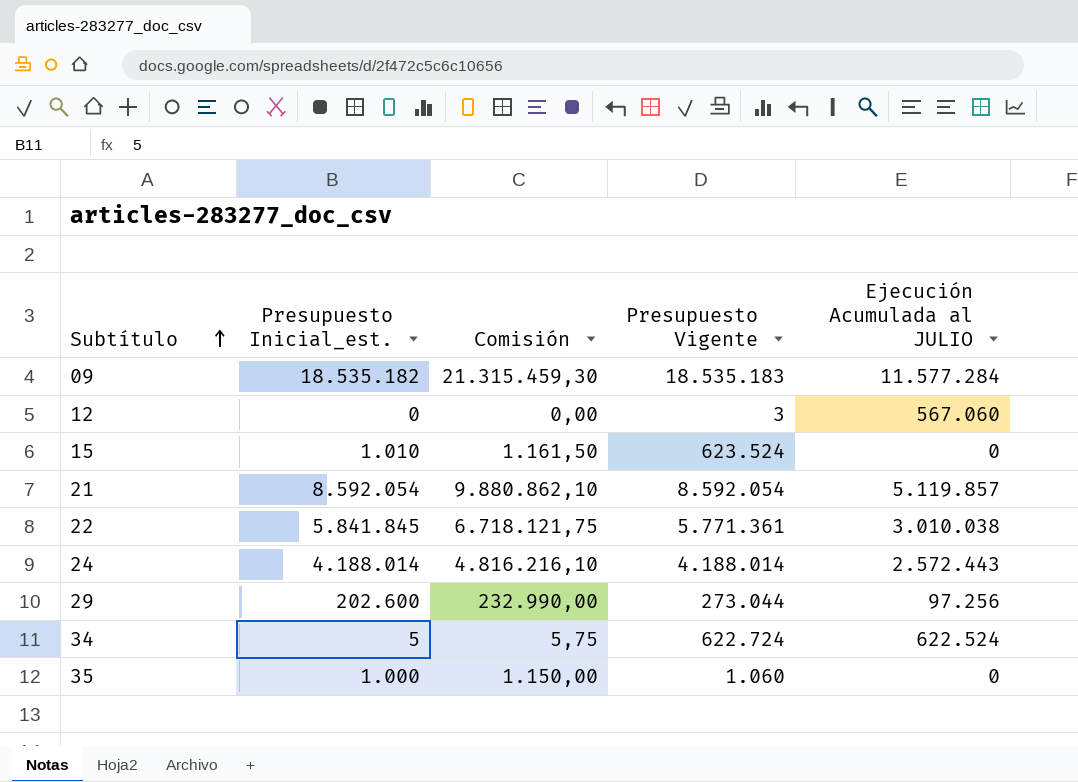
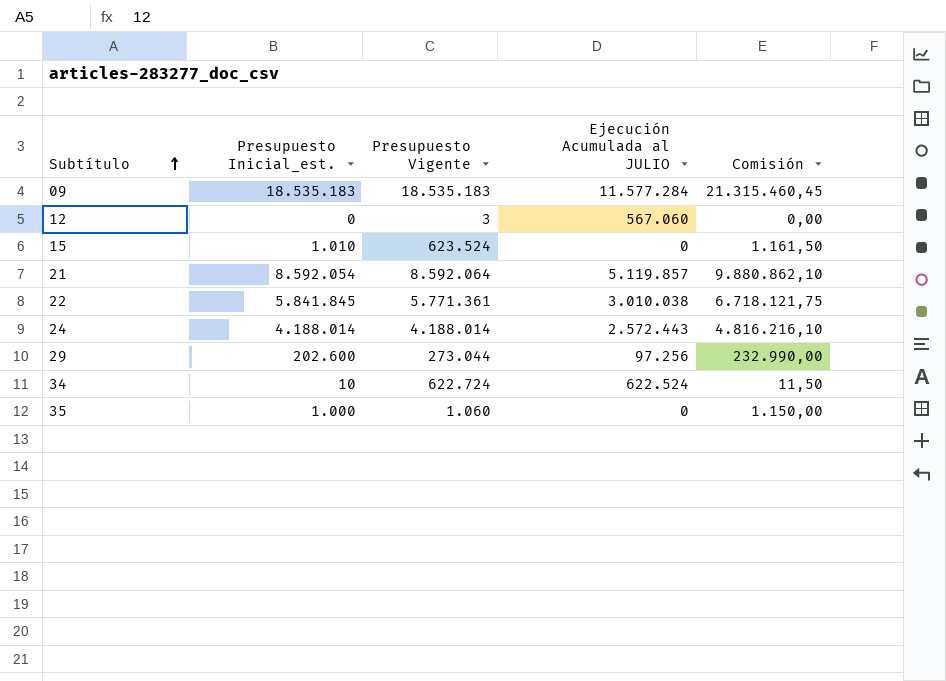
column Comisión | position: 3 -> 5
09 | Presupuesto Inicial_est.: 18.535.182 -> 18.535.183
09 | Comisión: 21.315.459,30 -> 21.315.460,45
21 | Presupuesto Vigente: 8.592.054 -> 8.592.064
34 | Presupuesto Inicial_est.: 5 -> 10
34 | Comisión: 5,75 -> 11,50

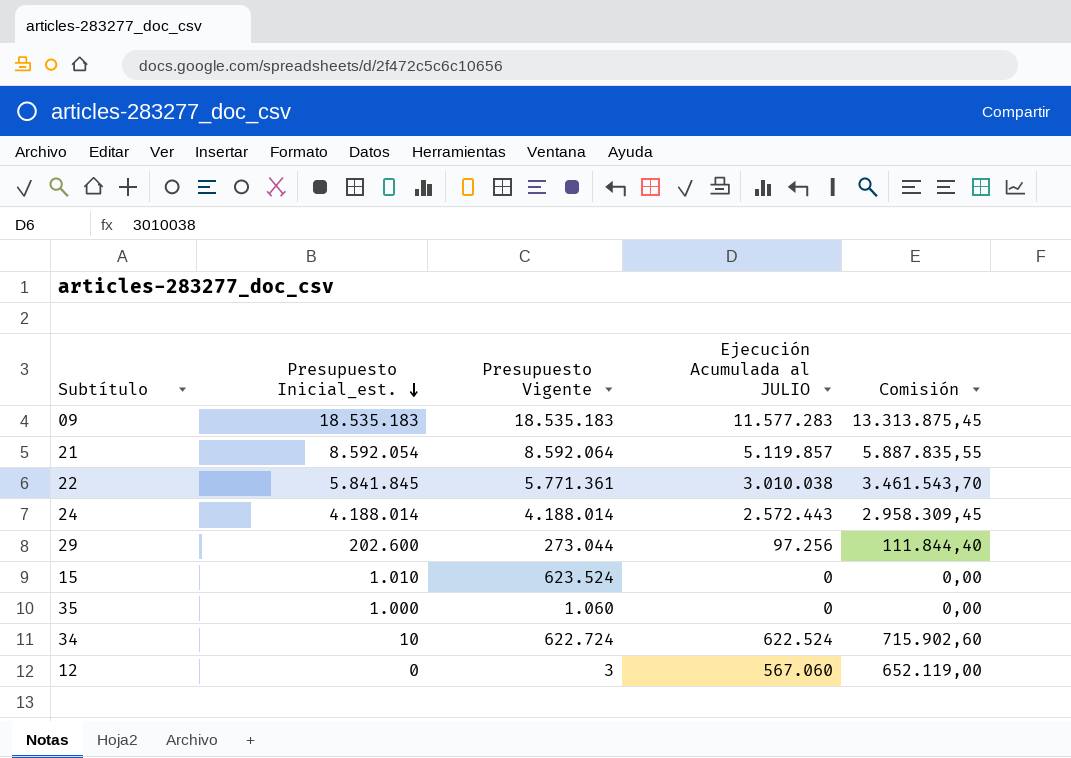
row order: Subtítulo ascending -> Presupuesto Inicial_est. descending
column Comisión | formula: [Presupuesto Inicial_est.] * 1,15 -> [Ejecución Acumulada al JULIO] * 1,15
09 | Ejecución Acumulada al JULIO: 11.577.284 -> 11.577.283

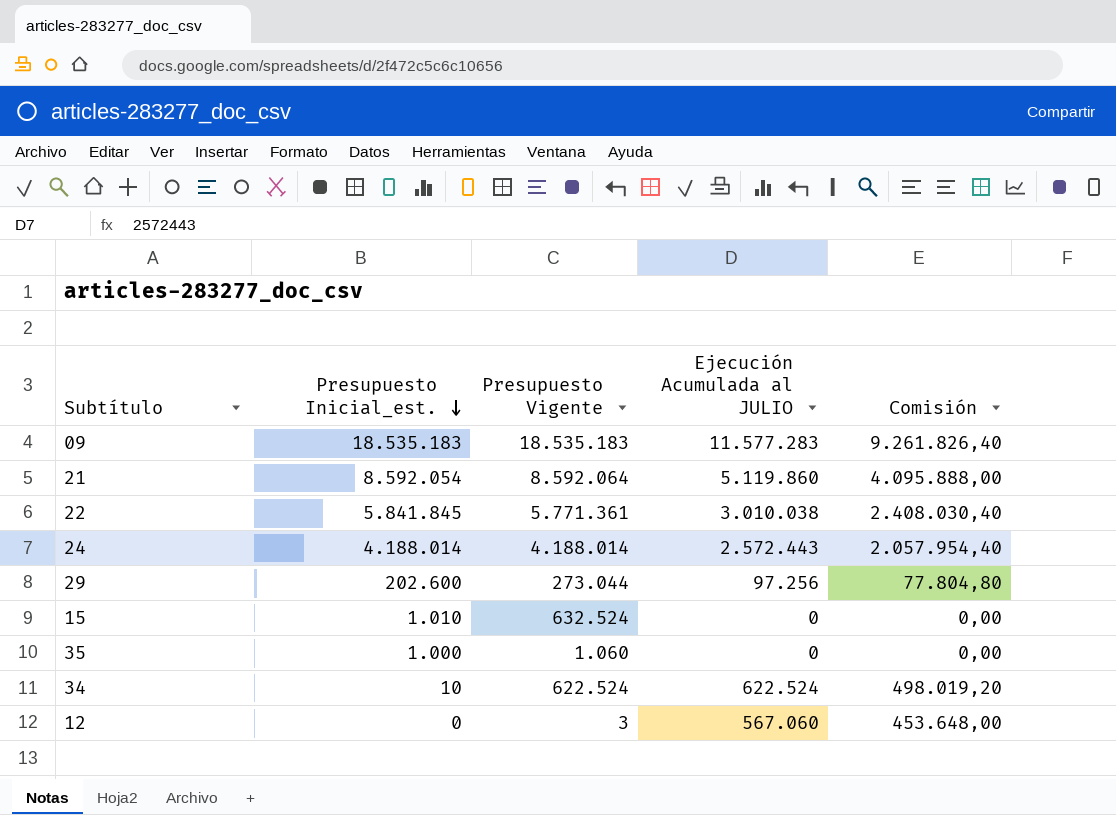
column Comisión | formula: [Ejecución Acumulada al JULIO] * 1,15 -> [Ejecución Acumulada al JULIO] * 0,8
21 | Ejecución Acumulada al JULIO: 5.119.857 -> 5.119.860
15 | Presupuesto Vigente: 623.524 -> 632.524
34 | Presupuesto Vigente: 622.724 -> 622.524

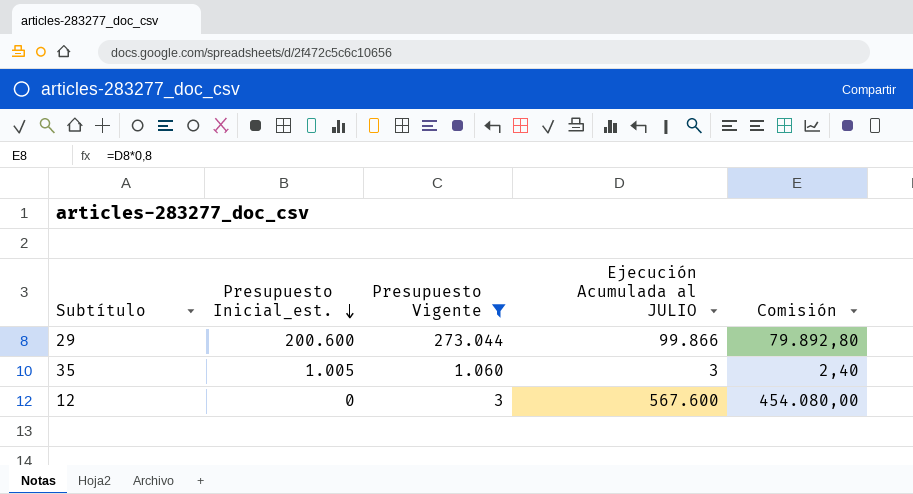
filter: none -> Presupuesto Vigente <= 273.044
29 | Presupuesto Inicial_est.: 202.600 -> 200.600
29 | Ejecución Acumulada al JULIO: 97.256 -> 99.866
29 | Comisión: 77.804,80 -> 79.892,80
35 | Presupuesto Inicial_est.: 1.000 -> 1.005
35 | Ejecución Acumulada al JULIO: 0 -> 3
35 | Comisión: 0,00 -> 2,40
12 | Ejecución Acumulada al JULIO: 567.060 -> 567.600
12 | Comisión: 453.648,00 -> 454.080,00

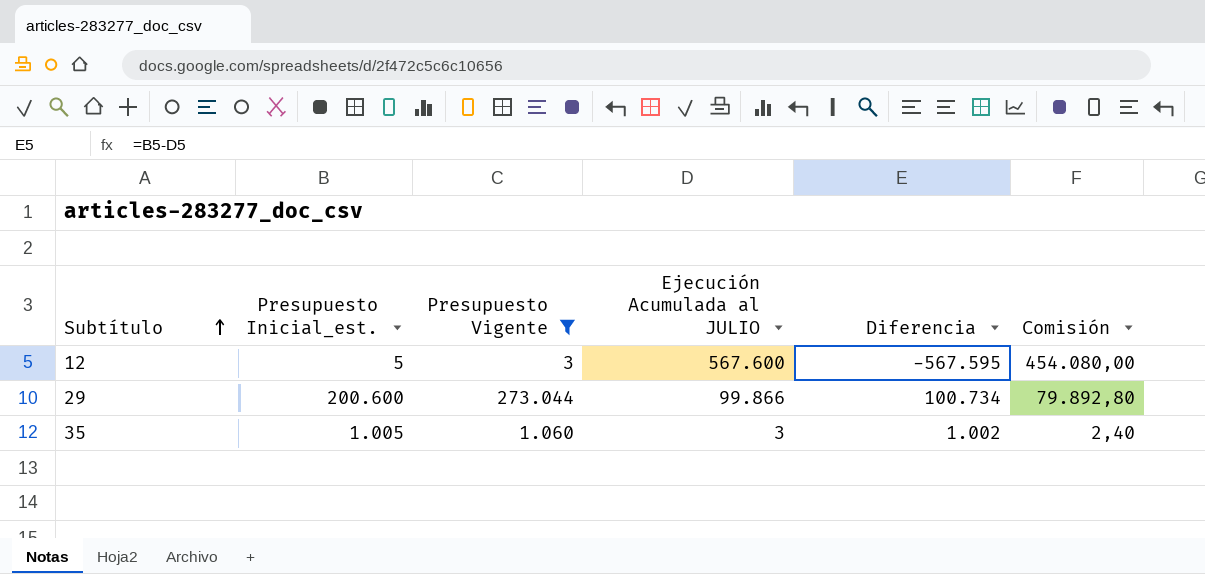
row order: Presupuesto Inicial_est. descending -> Subtítulo ascending
column Diferencia | formula: none -> [Presupuesto Inicial_est.] - [Ejecución Acumulada al JULIO]
12 | Presupuesto Inicial_est.: 0 -> 5

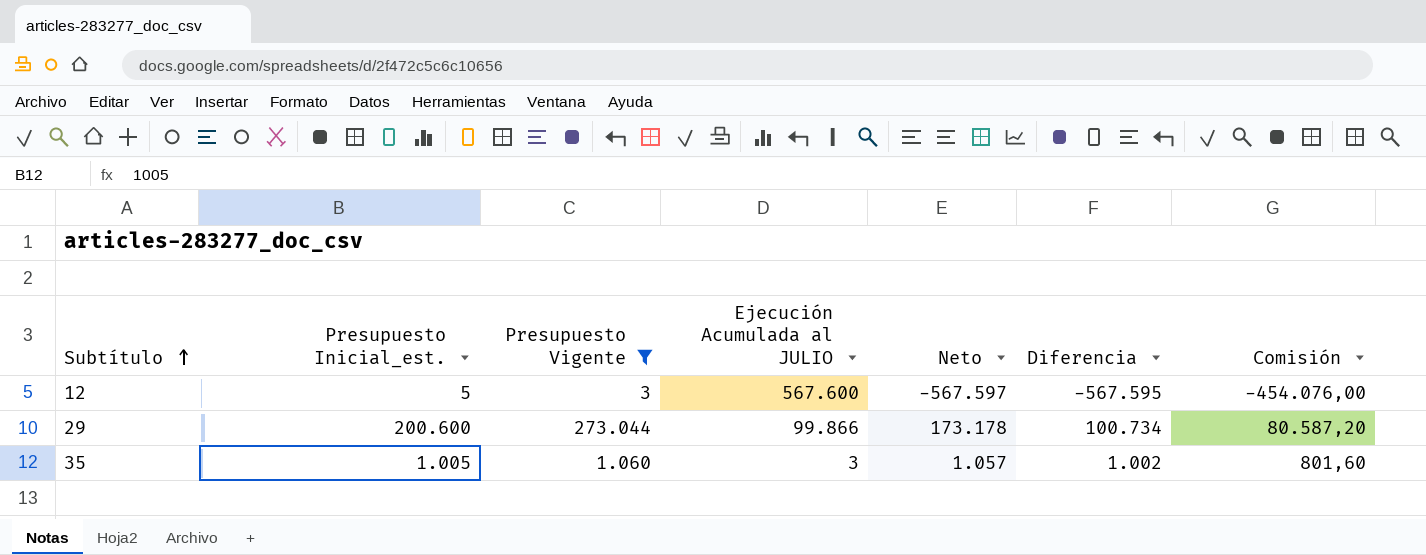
column Neto | formula: none -> [Presupuesto Vigente] - [Ejecución Acumulada al JULIO]
column Comisión | formula: [Ejecución Acumulada al JULIO] * 0,8 -> [Diferencia] * 0,8

